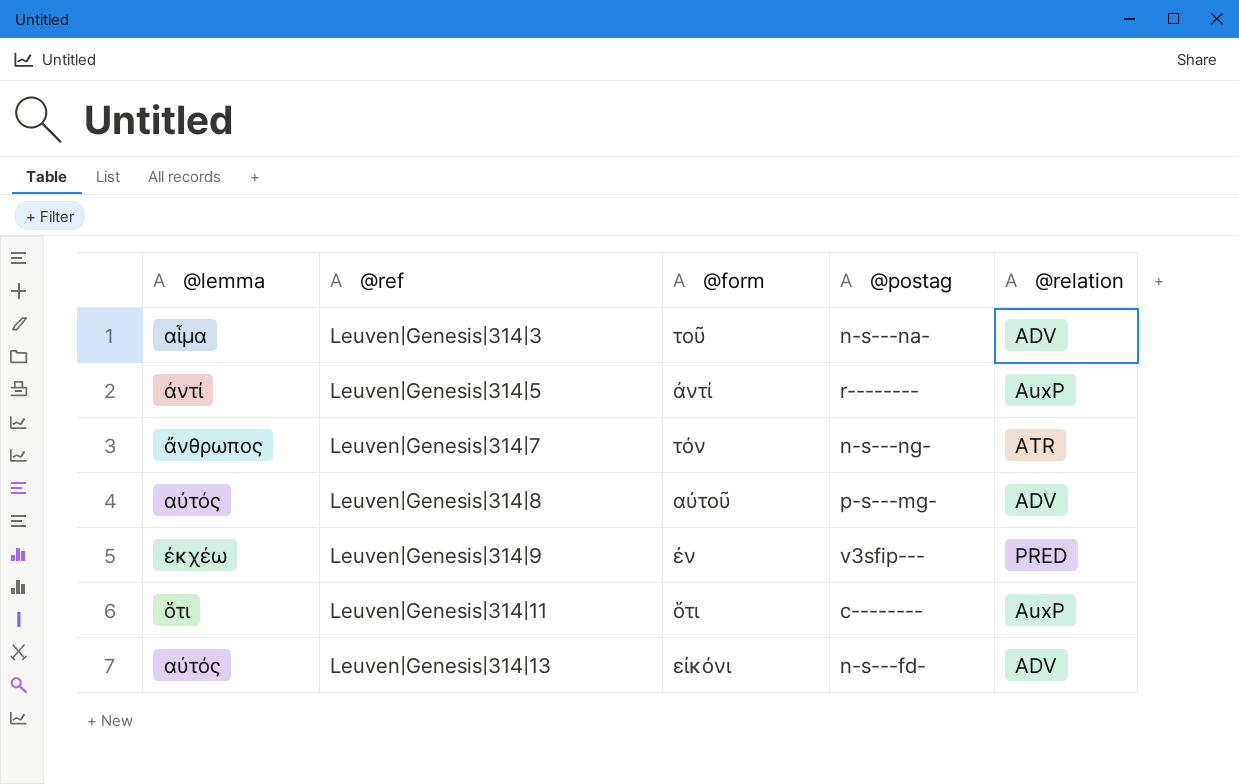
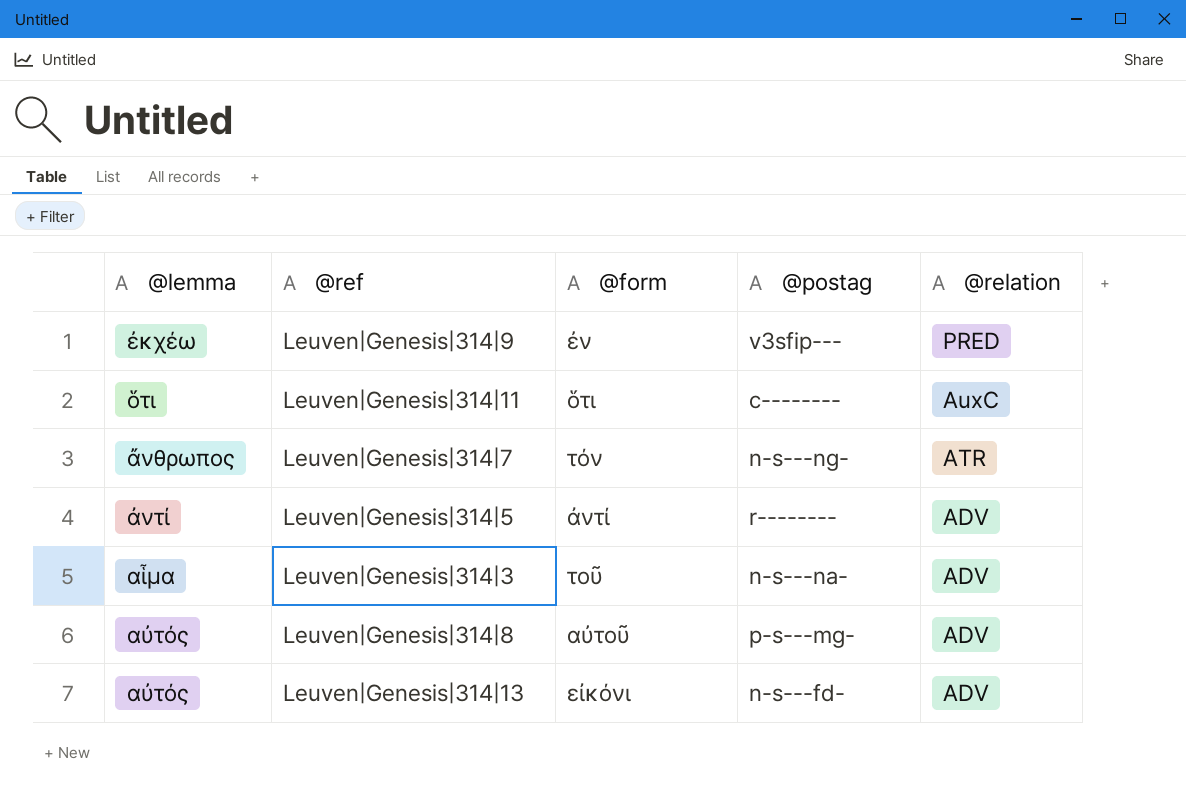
row order: @ref ascending -> @relation descending
Leuven|Genesis|314|11 | @relation: AuxP -> AuxC
Leuven|Genesis|314|5 | @relation: AuxP -> ADV

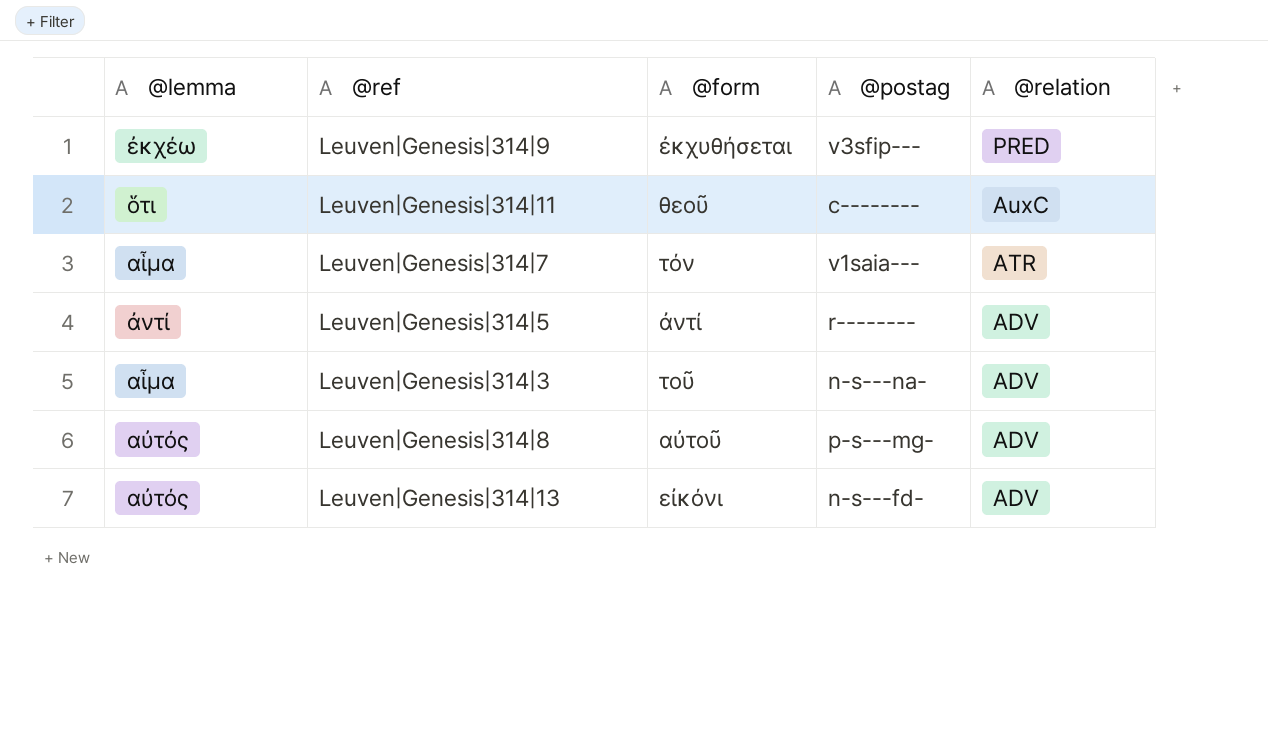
Leuven|Genesis|314|9 | @form: ἐν -> ἐκχυθήσεται
Leuven|Genesis|314|11 | @form: ὅτι -> θεοῦ
Leuven|Genesis|314|7 | @lemma: ἄνθρωπος -> αἷμα
Leuven|Genesis|314|7 | @postag: n-s---ng- -> v1saia---

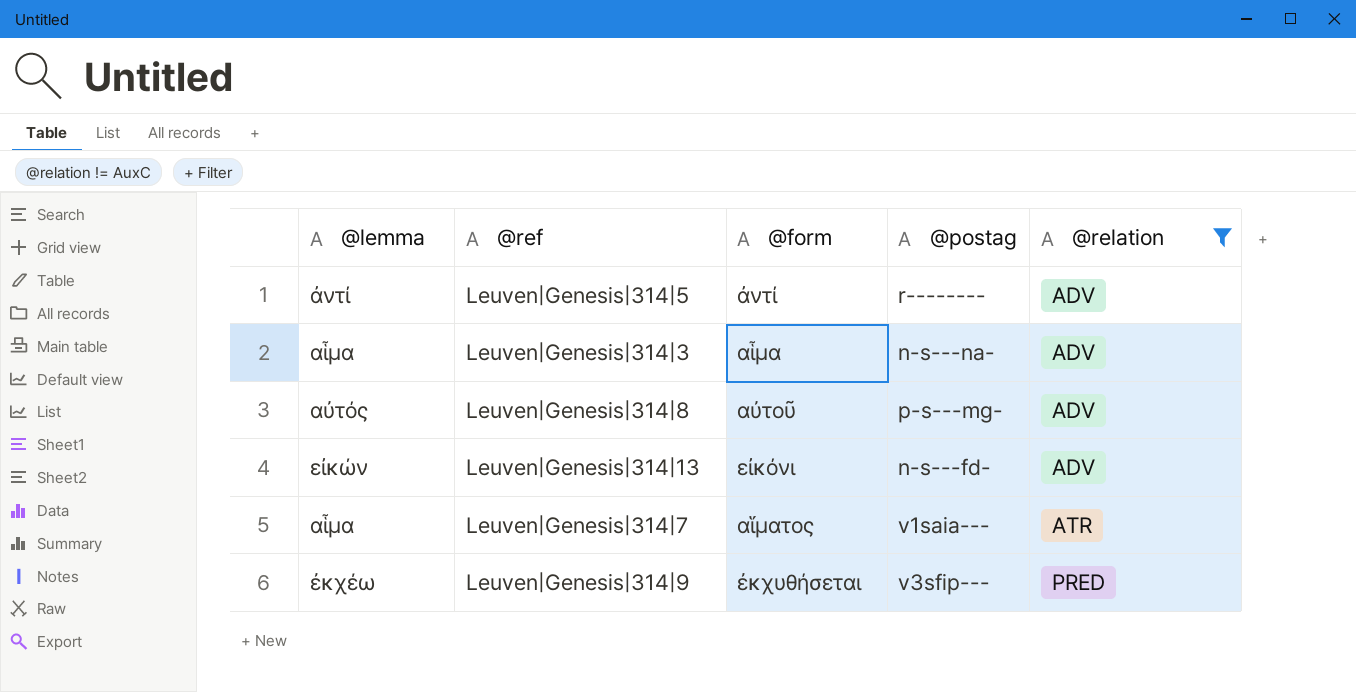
filter: none -> @relation != AuxC
row order: @relation descending -> @relation ascending
Leuven|Genesis|314|3 | @form: τοῦ -> αἷμα
Leuven|Genesis|314|13 | @lemma: αὐτός -> εἰκών
Leuven|Genesis|314|7 | @form: τόν -> αἵματος

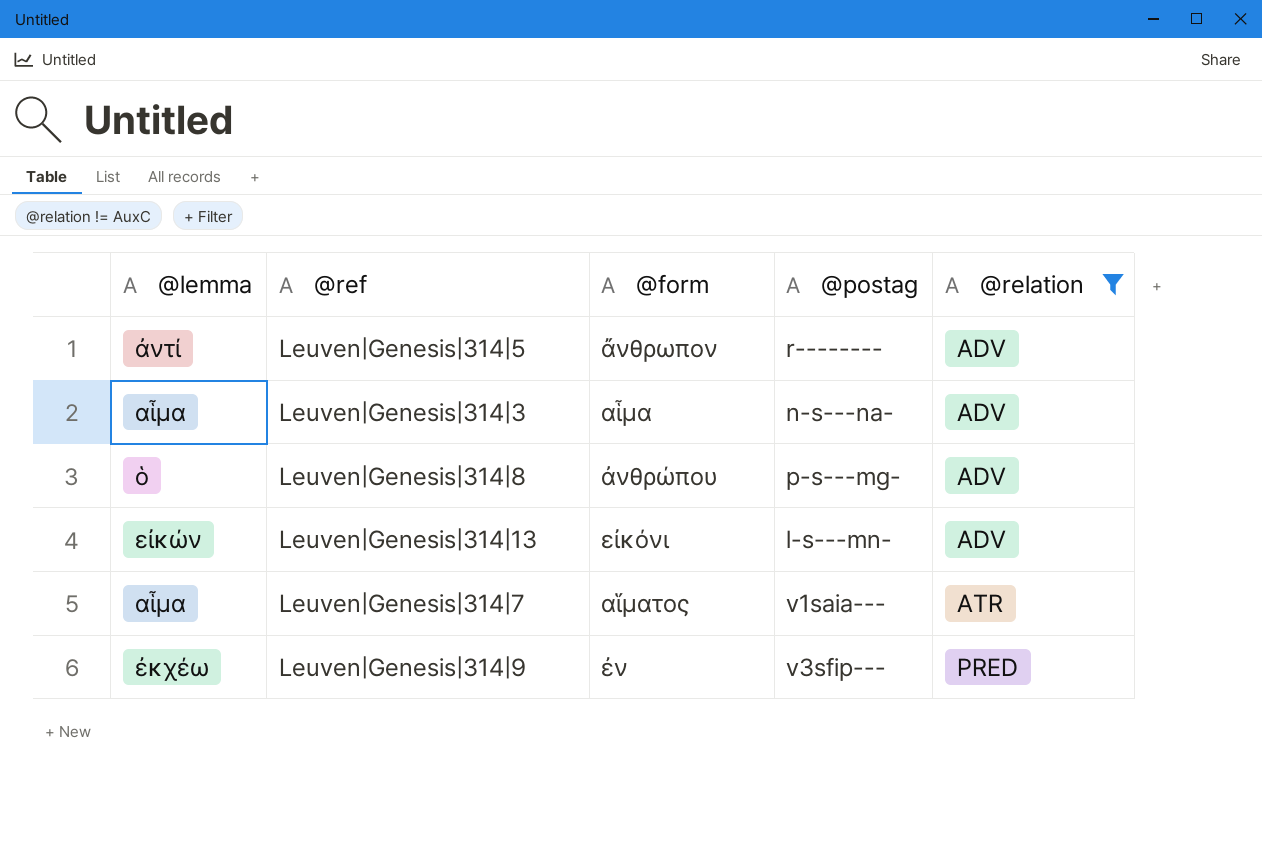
Leuven|Genesis|314|5 | @form: ἀντί -> ἄνθρωπον
Leuven|Genesis|314|8 | @lemma: αὐτός -> ὁ
Leuven|Genesis|314|8 | @form: αὐτοῦ -> ἀνθρώπου
Leuven|Genesis|314|13 | @postag: n-s---fd- -> l-s---mn-
Leuven|Genesis|314|9 | @form: ἐκχυθήσεται -> ἐν

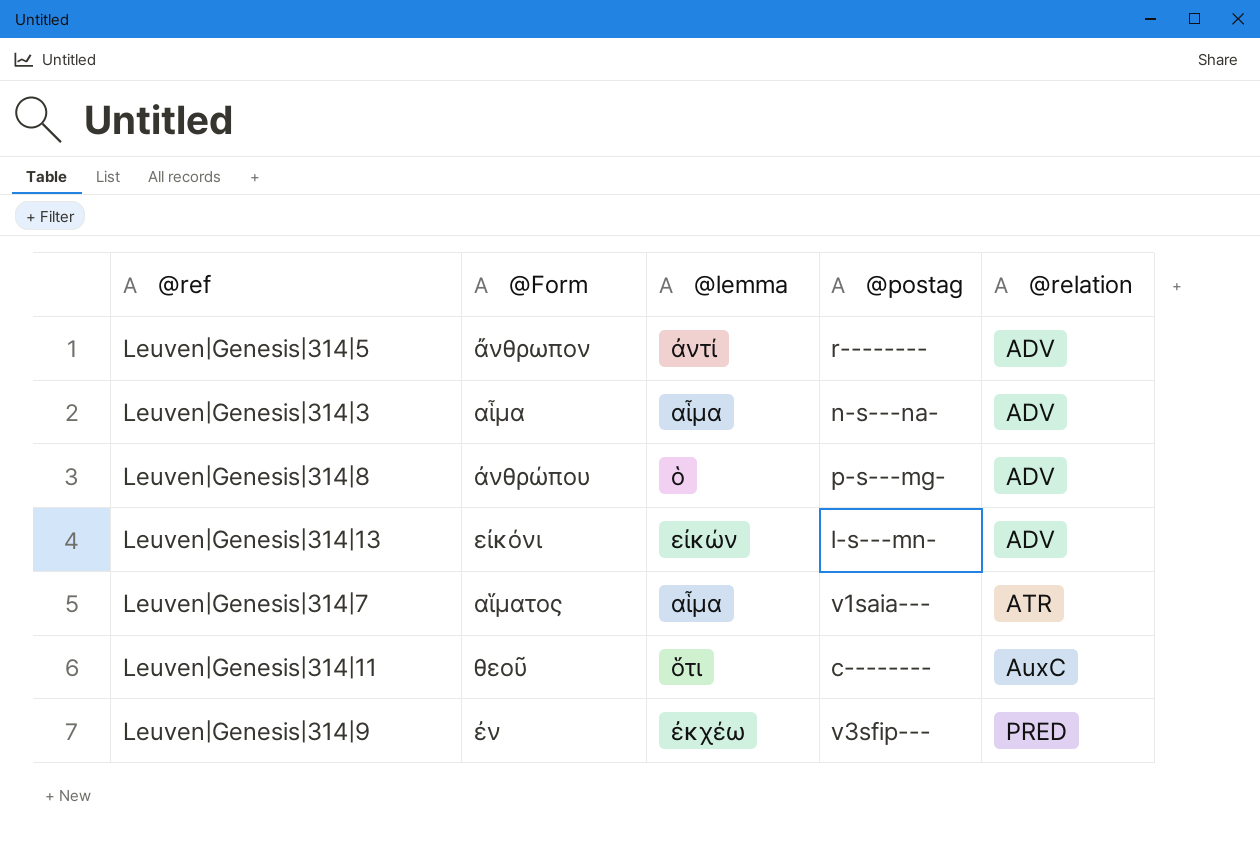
filter: @relation != AuxC -> none
column name: @form -> @Form
column @lemma | position: 1 -> 3

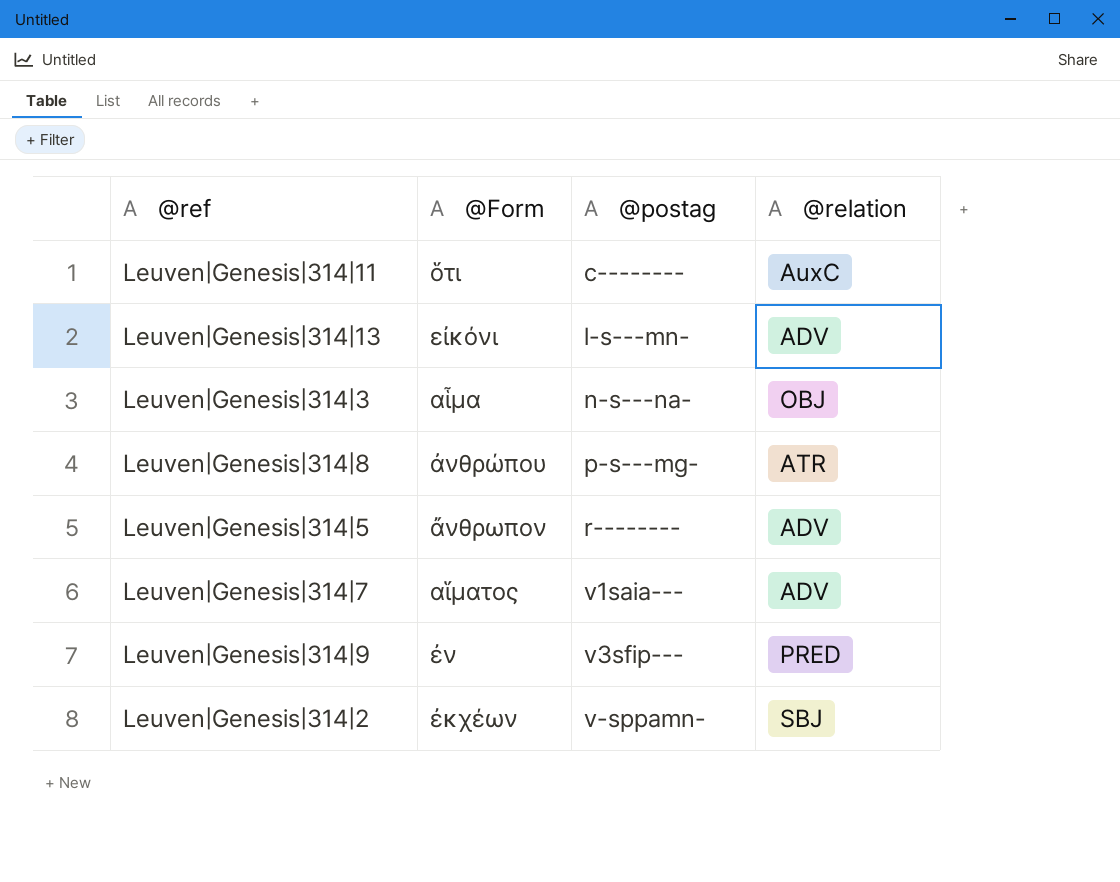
row order: @relation ascending -> @postag ascending
column @lemma | position: 3 -> none
Leuven|Genesis|314|11 | @Form: θεοῦ -> ὅτι
Leuven|Genesis|314|3 | @relation: ADV -> OBJ
Leuven|Genesis|314|8 | @relation: ADV -> ATR
Leuven|Genesis|314|7 | @relation: ATR -> ADV
row Leuven|Genesis|314|2: none -> ἐκχέων | v-sppamn- | SBJ

